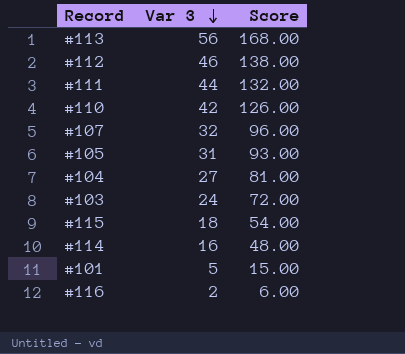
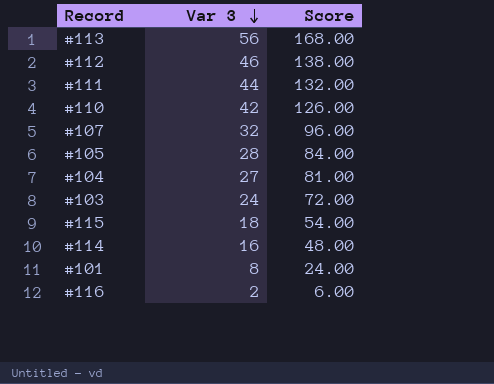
#105 | Var 3: 31 -> 28
#105 | Score: 93.00 -> 84.00
#101 | Var 3: 5 -> 8
#101 | Score: 15.00 -> 24.00

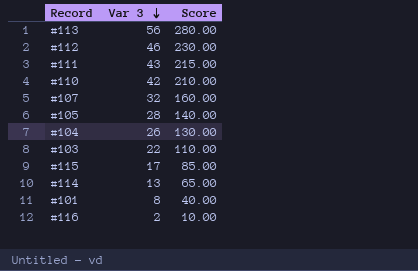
column Score | formula: [Var 3] * 3 -> [Var 3] * 5
#111 | Var 3: 44 -> 43
#104 | Var 3: 27 -> 26
#103 | Var 3: 24 -> 22
#115 | Var 3: 18 -> 17
#114 | Var 3: 16 -> 13

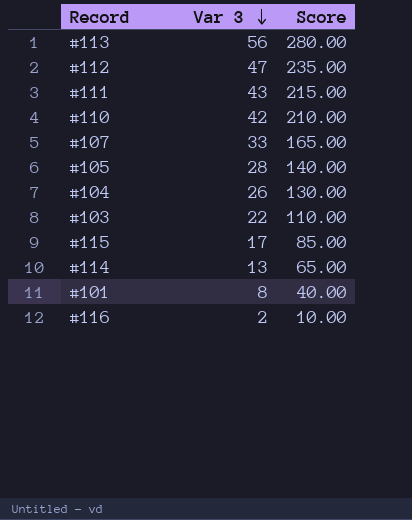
#112 | Var 3: 46 -> 47
#112 | Score: 230.00 -> 235.00
#107 | Var 3: 32 -> 33
#107 | Score: 160.00 -> 165.00

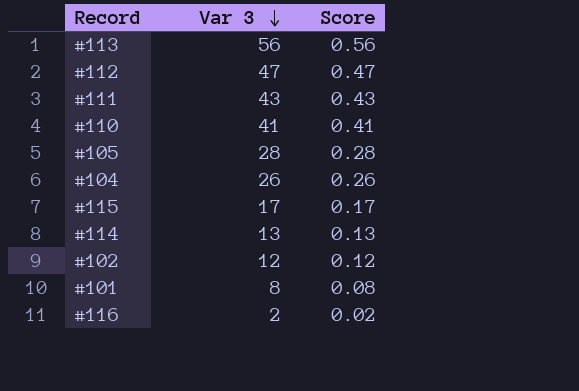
column Score | formula: [Var 3] * 5 -> [Var 3] * 0.01
row #107: 33 | 165.00 -> none
row #103: 22 | 110.00 -> none
#110 | Var 3: 42 -> 41
row #102: none -> 12 | 0.12

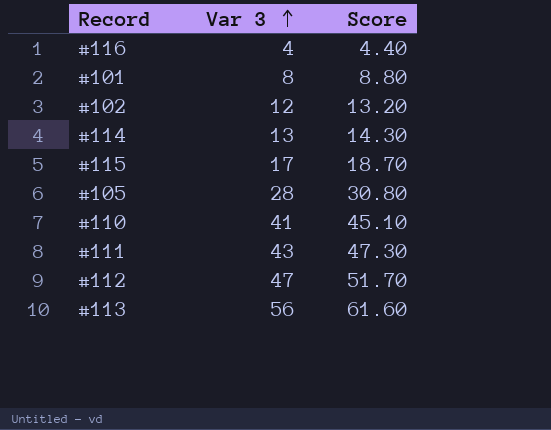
row order: Var 3 descending -> Var 3 ascending
column Score | formula: [Var 3] * 0.01 -> [Var 3] * 1.1
row #104: 26 | 0.26 -> none
#116 | Var 3: 2 -> 4

